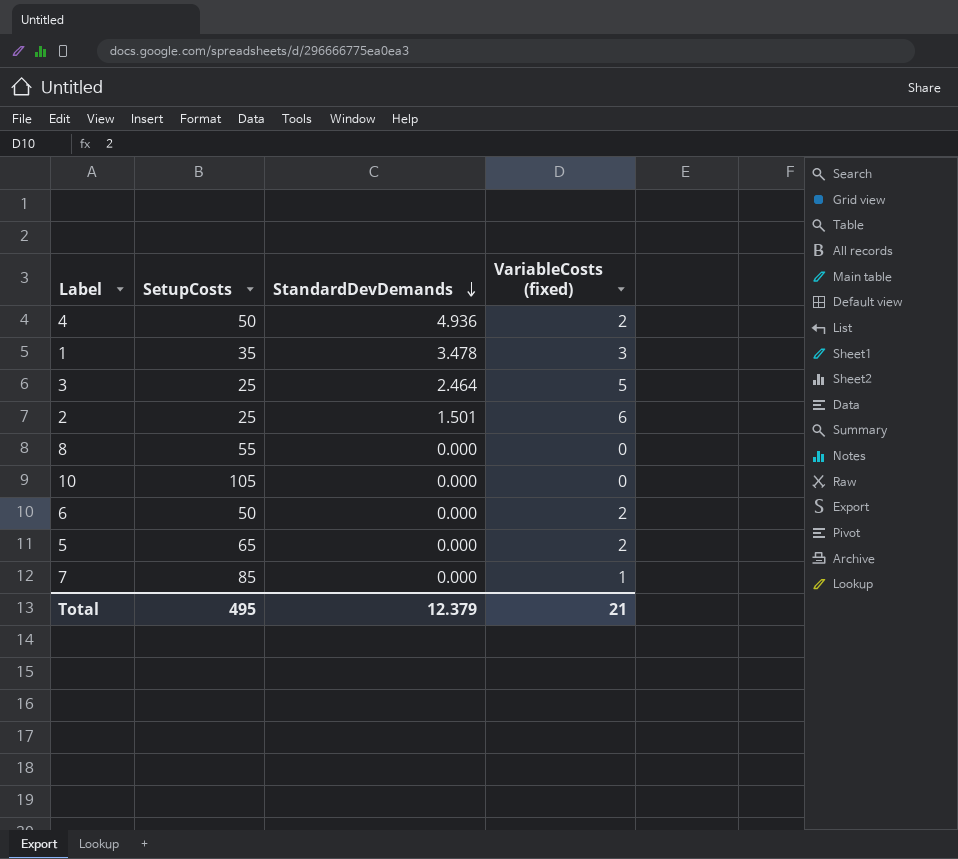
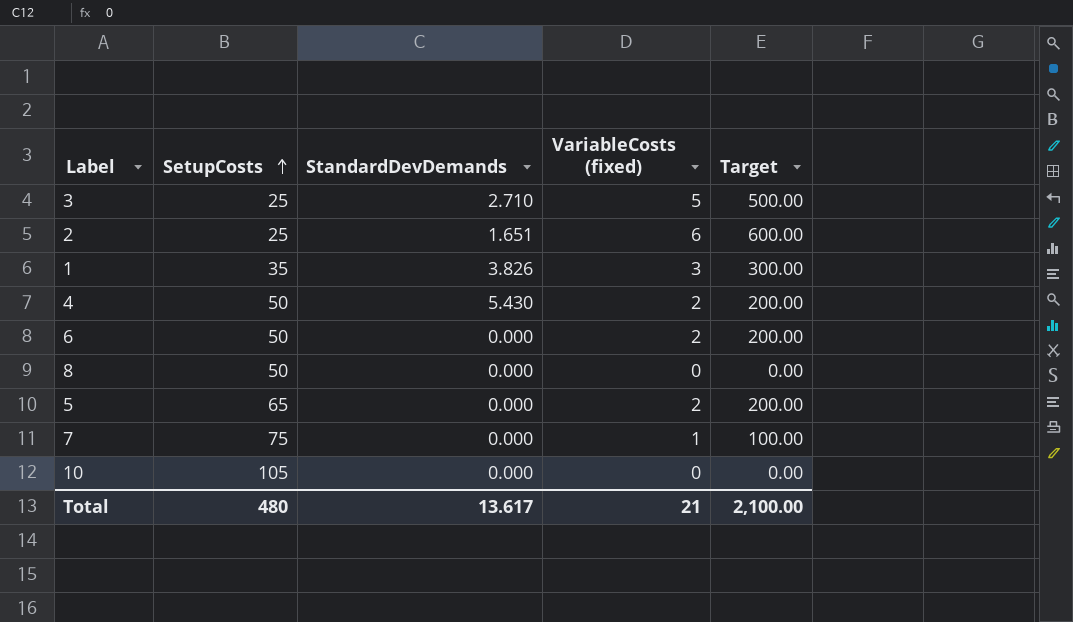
row order: StandardDevDemands descending -> SetupCosts ascending
column Target | formula: none -> [VariableCosts (fixed)] * 100
3 | StandardDevDemands: 2.464 -> 2.710
2 | StandardDevDemands: 1.501 -> 1.651
1 | StandardDevDemands: 3.478 -> 3.826
4 | StandardDevDemands: 4.936 -> 5.430
8 | SetupCosts: 55 -> 50
7 | SetupCosts: 85 -> 75
Total | SetupCosts: 495 -> 480
Total | StandardDevDemands: 12.379 -> 13.617

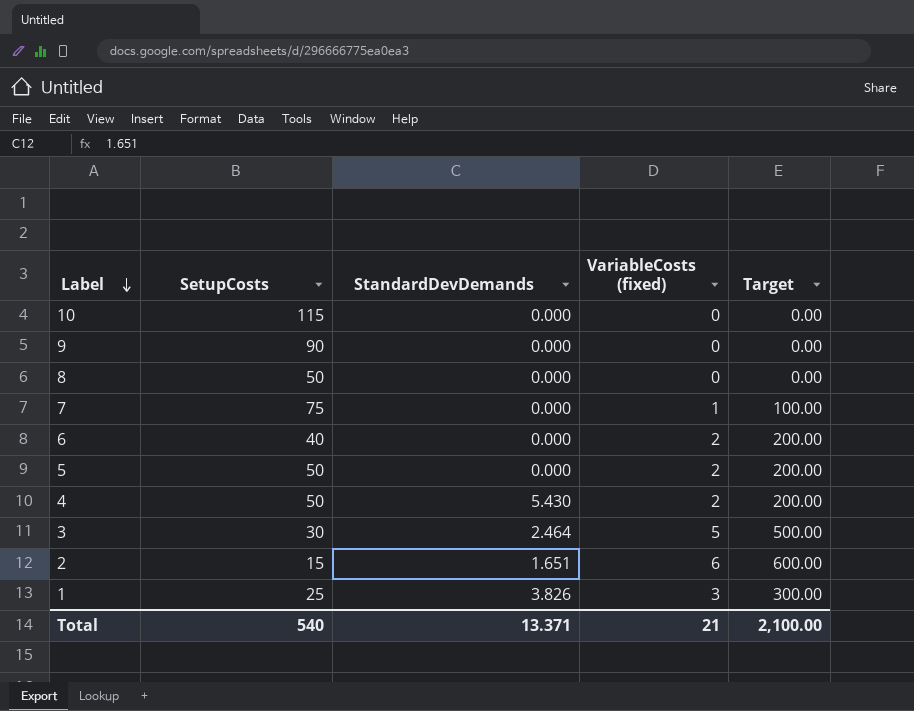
row order: SetupCosts ascending -> Label descending
10 | SetupCosts: 105 -> 115
row 9: none -> 90 | 0.000 | 0 | 0.00
6 | SetupCosts: 50 -> 40
5 | SetupCosts: 65 -> 50
3 | SetupCosts: 25 -> 30
3 | StandardDevDemands: 2.710 -> 2.464
2 | SetupCosts: 25 -> 15
1 | SetupCosts: 35 -> 25
Total | SetupCosts: 480 -> 540
Total | StandardDevDemands: 13.617 -> 13.371

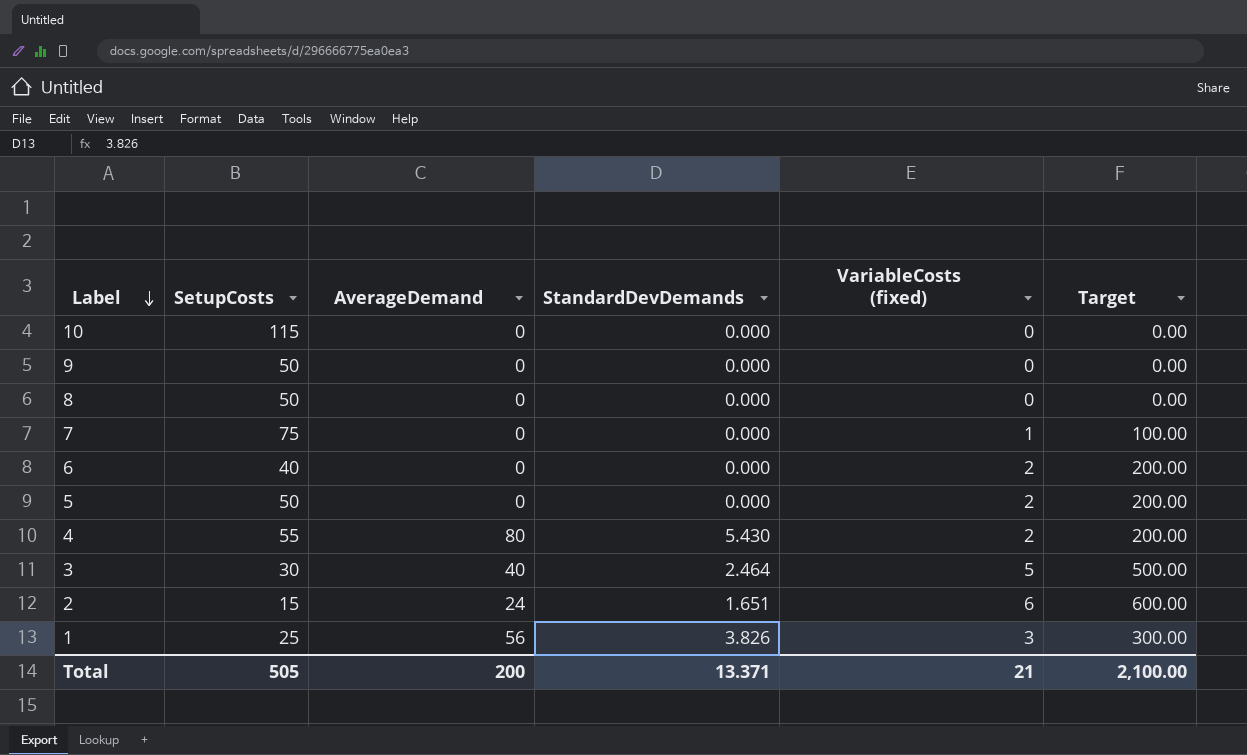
column AverageDemand | position: none -> 3
9 | SetupCosts: 90 -> 50
4 | SetupCosts: 50 -> 55
Total | SetupCosts: 540 -> 505

